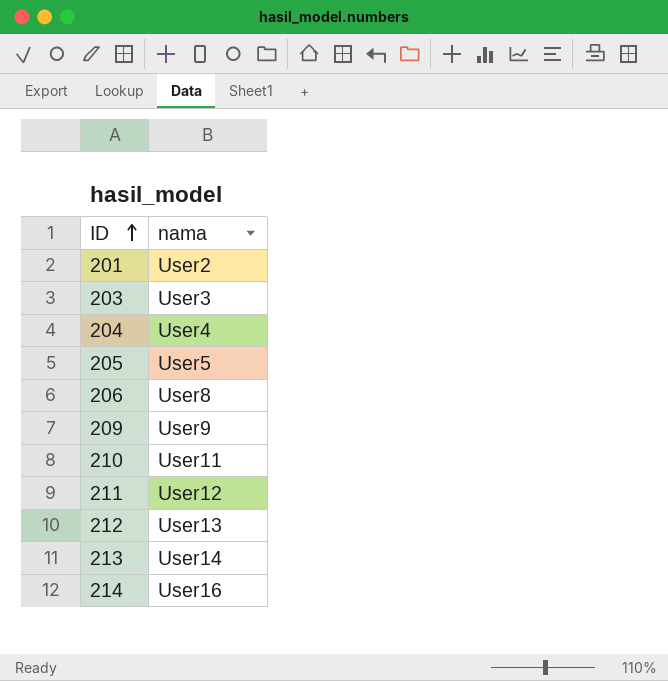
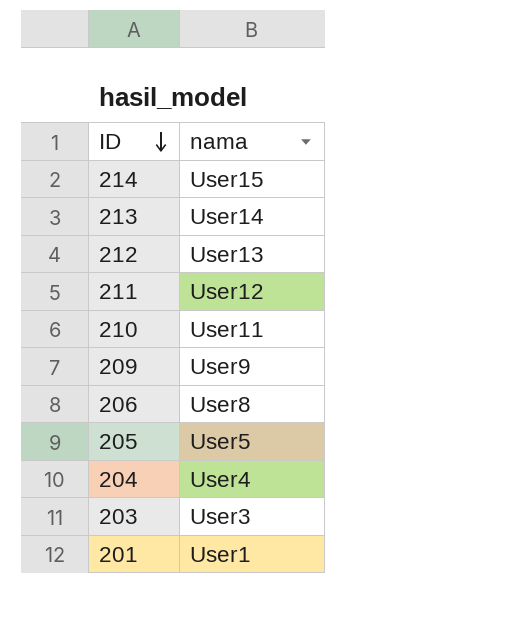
row order: ID ascending -> ID descending
214 | nama: User16 -> User15
201 | nama: User2 -> User1

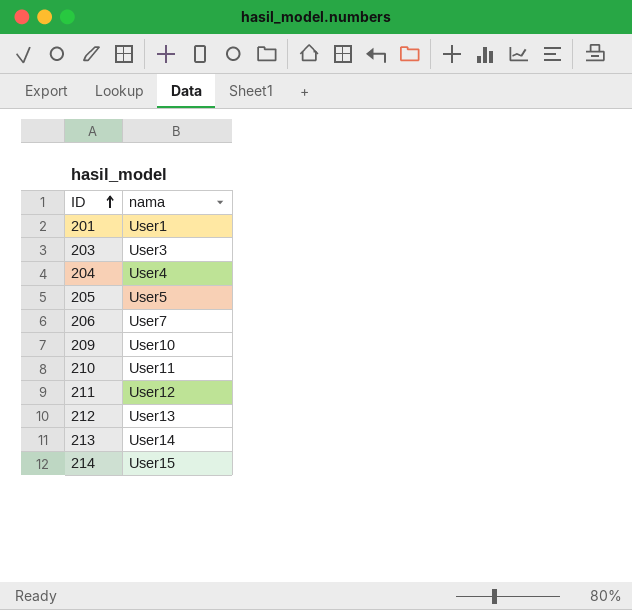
row order: ID descending -> ID ascending
206 | nama: User8 -> User7
209 | nama: User9 -> User10

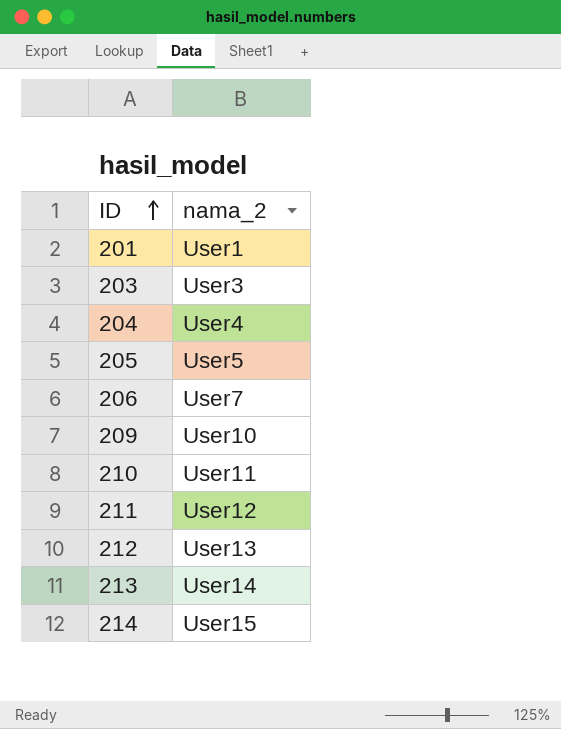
column name: nama -> nama_2

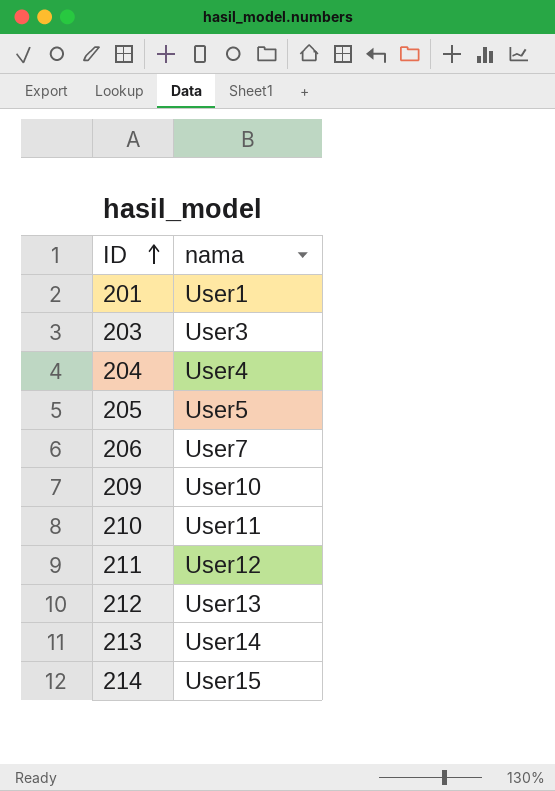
column name: nama_2 -> nama

